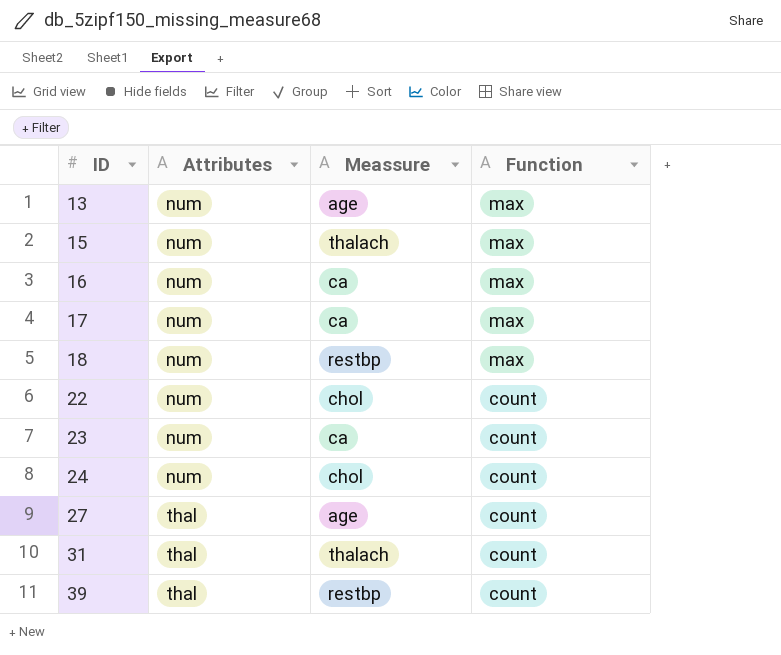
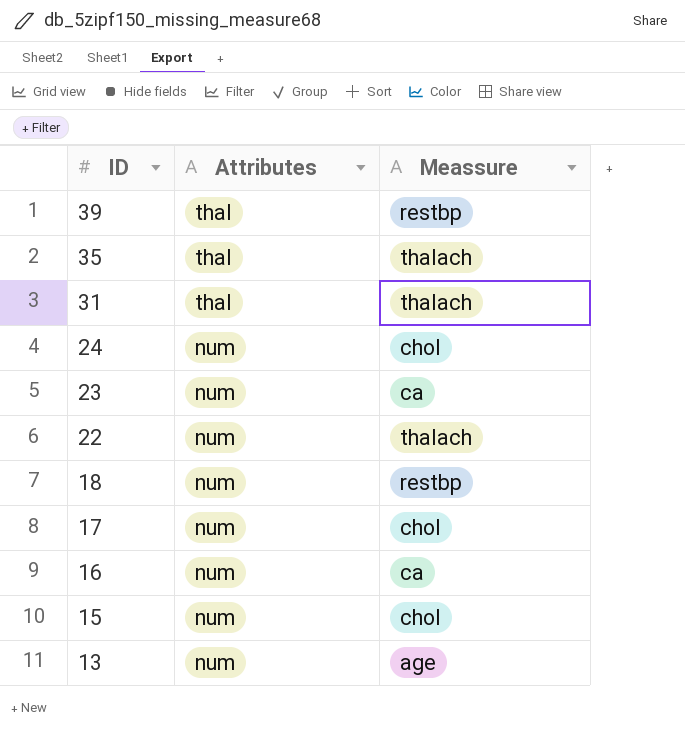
row order: ID ascending -> ID descending
column Function | position: 4 -> none
row 27: thal | age | count -> none
row 35: none -> thal | thalach
22 | Meassure: chol -> thalach
17 | Meassure: ca -> chol
15 | Meassure: thalach -> chol

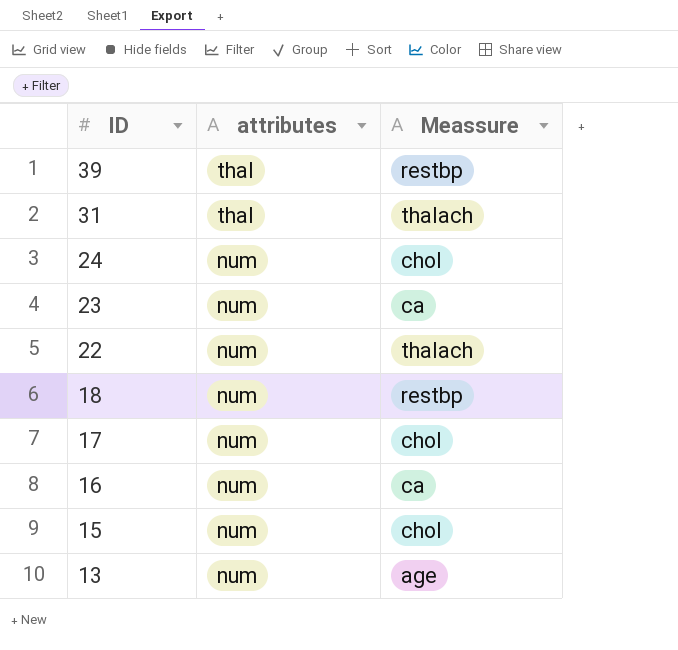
column name: Attributes -> attributes
row 35: thal | thalach -> none

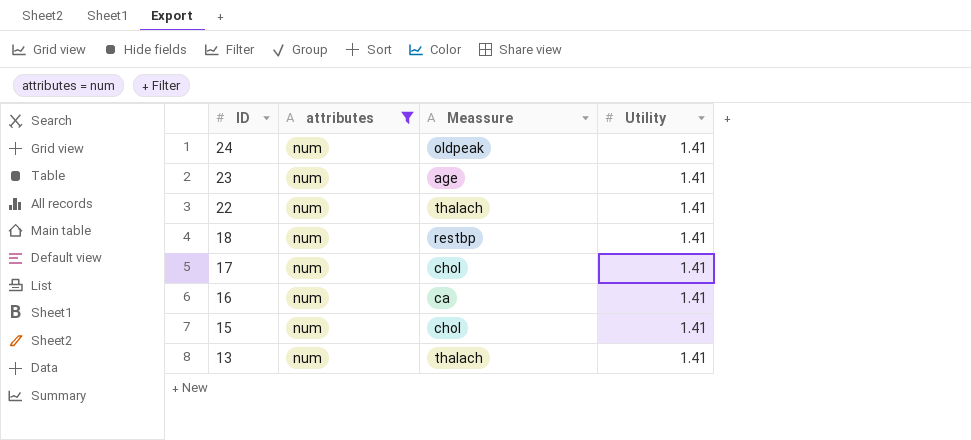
filter: none -> attributes = num
column Utility | position: none -> 4
24 | Meassure: chol -> oldpeak
23 | Meassure: ca -> age
13 | Meassure: age -> thalach

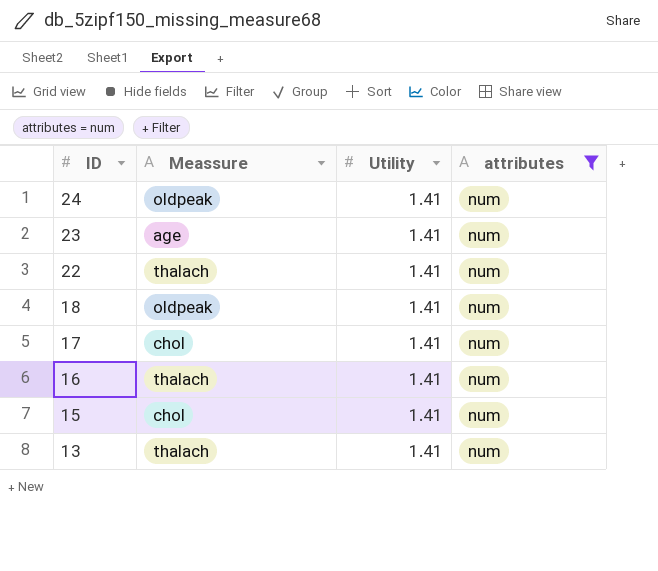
column attributes | position: 2 -> 4
18 | Meassure: restbp -> oldpeak
16 | Meassure: ca -> thalach

